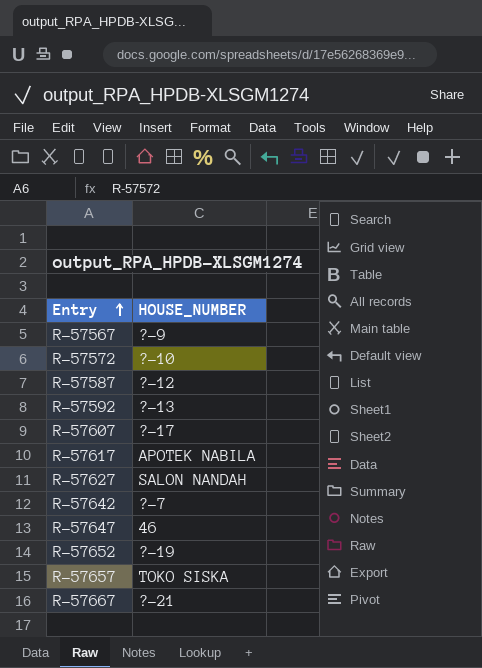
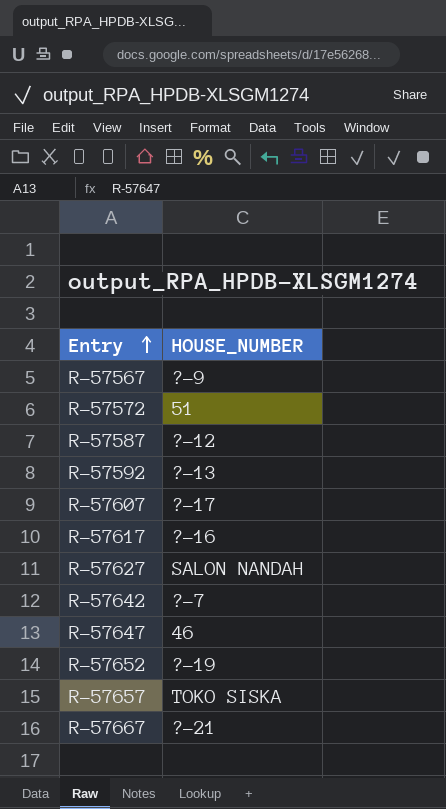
R-57572 | HOUSE_NUMBER: ?-10 -> 51
R-57617 | HOUSE_NUMBER: APOTEK NABILA -> ?-16

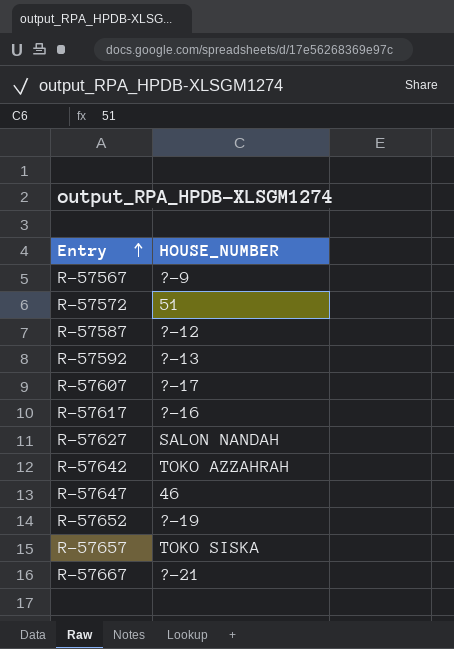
R-57642 | HOUSE_NUMBER: ?-7 -> TOKO AZZAHRAH

